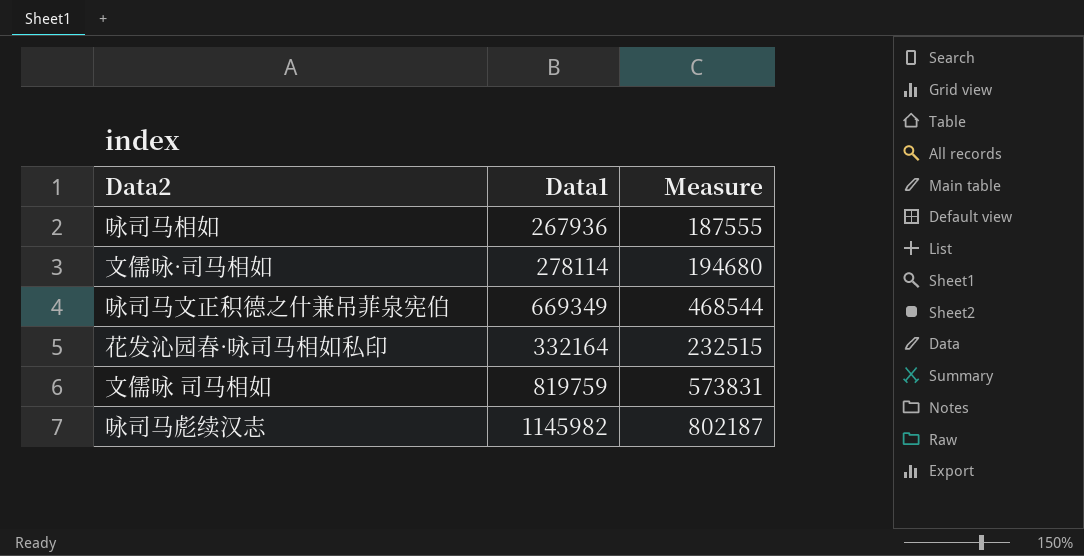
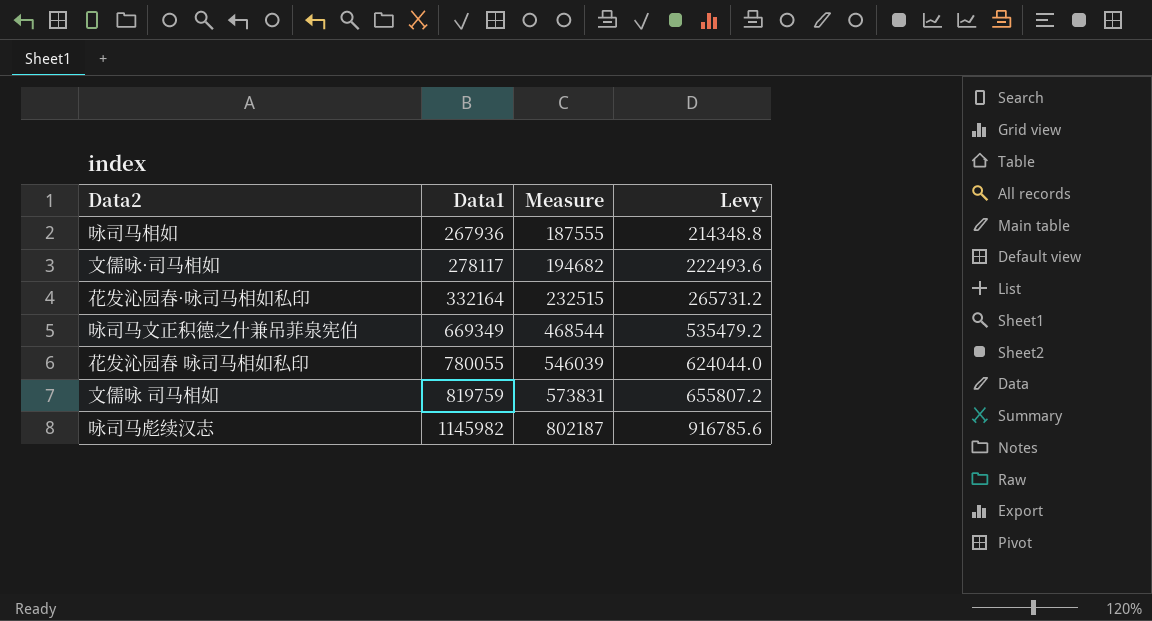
row order: none -> Data1 ascending
column Levy | formula: none -> [Data1] * 0.8
文儒咏·司马相如 | Data1: 278114 -> 278117
文儒咏·司马相如 | Measure: 194680 -> 194682
row 花发沁园春 咏司马相如私印: none -> 780055 | 546039 | 624044.0

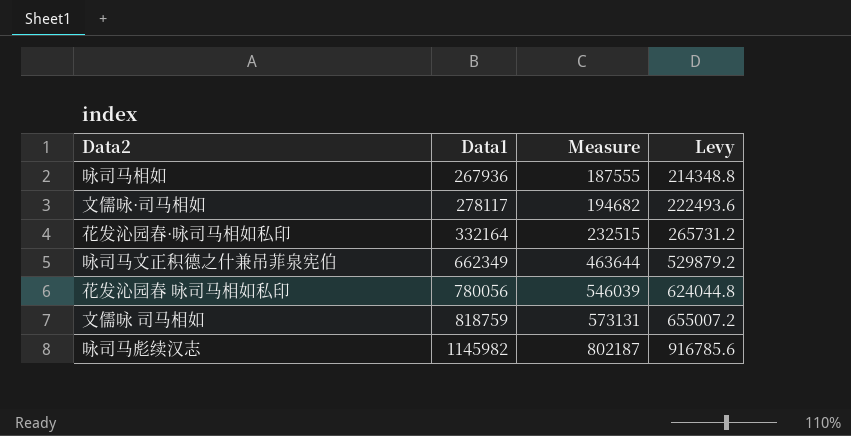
咏司马文正积德之什兼吊菲泉宪伯 | Data1: 669349 -> 662349
咏司马文正积德之什兼吊菲泉宪伯 | Measure: 468544 -> 463644
咏司马文正积德之什兼吊菲泉宪伯 | Levy: 535479.2 -> 529879.2
花发沁园春 咏司马相如私印 | Data1: 780055 -> 780056
花发沁园春 咏司马相如私印 | Levy: 624044.0 -> 624044.8
文儒咏 司马相如 | Data1: 819759 -> 818759
文儒咏 司马相如 | Measure: 573831 -> 573131
文儒咏 司马相如 | Levy: 655807.2 -> 655007.2

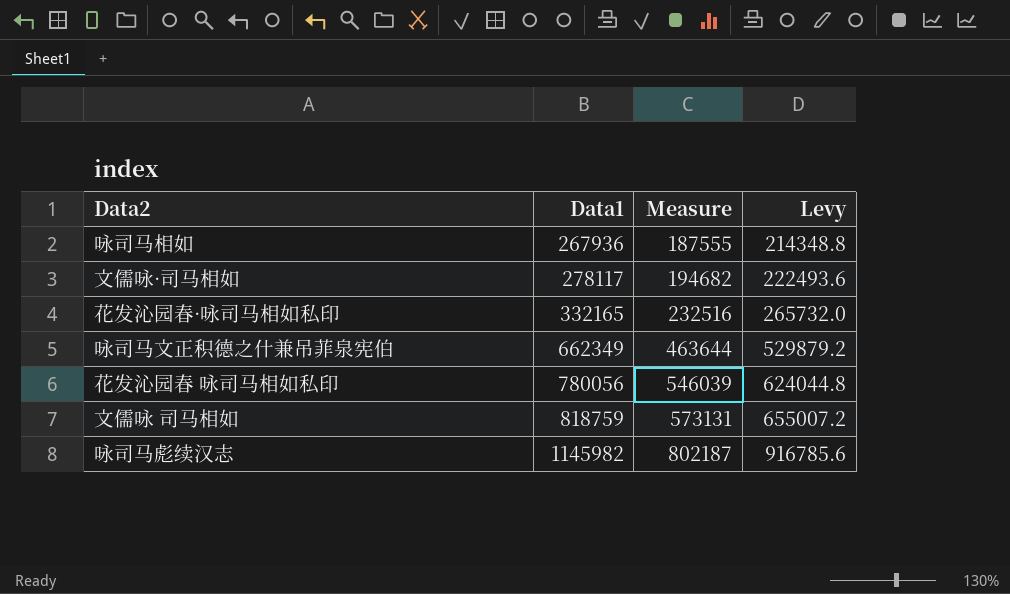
花发沁园春·咏司马相如私印 | Data1: 332164 -> 332165
花发沁园春·咏司马相如私印 | Measure: 232515 -> 232516
花发沁园春·咏司马相如私印 | Levy: 265731.2 -> 265732.0

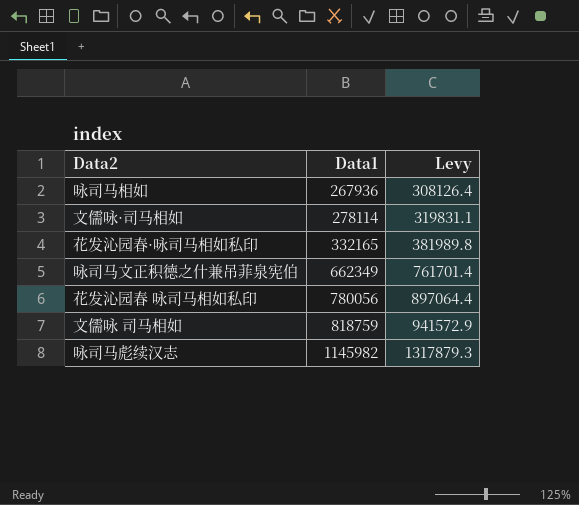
column Measure | formula: [Data1] * 0.7 -> none
column Levy | formula: [Data1] * 0.8 -> [Data1] * 1.15
文儒咏·司马相如 | Data1: 278117 -> 278114

